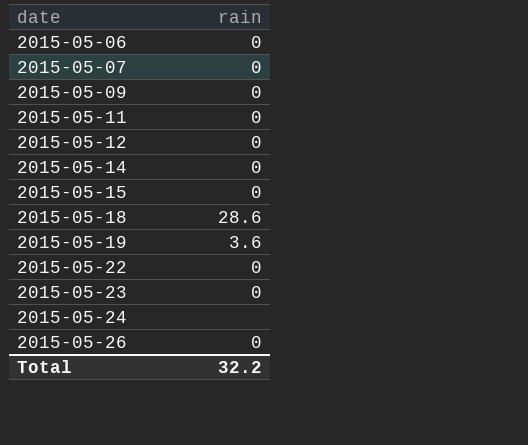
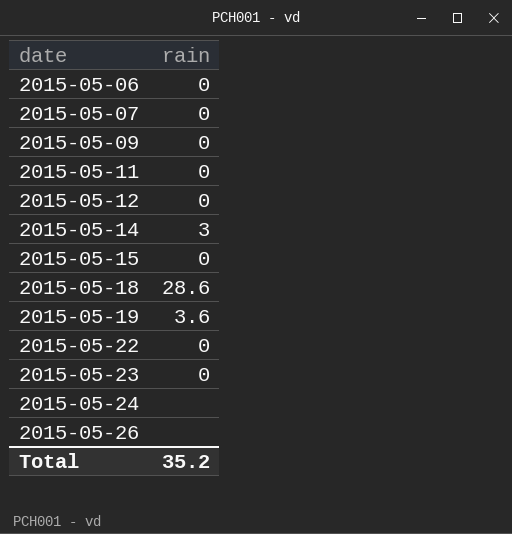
2015-05-14 | rain: 0 -> 3
2015-05-26 | rain: 0 -> none
Total | rain: 32.2 -> 35.2

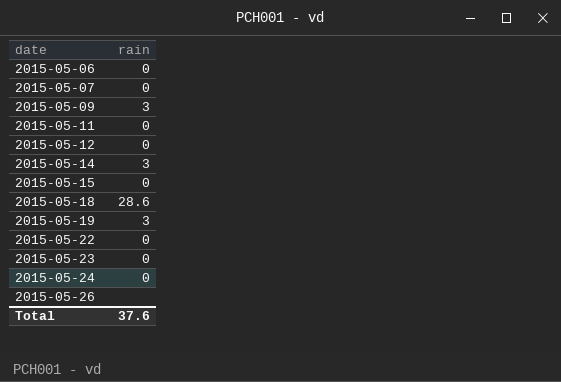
2015-05-09 | rain: 0 -> 3
2015-05-19 | rain: 3.6 -> 3
2015-05-24 | rain: none -> 0
Total | rain: 35.2 -> 37.6

